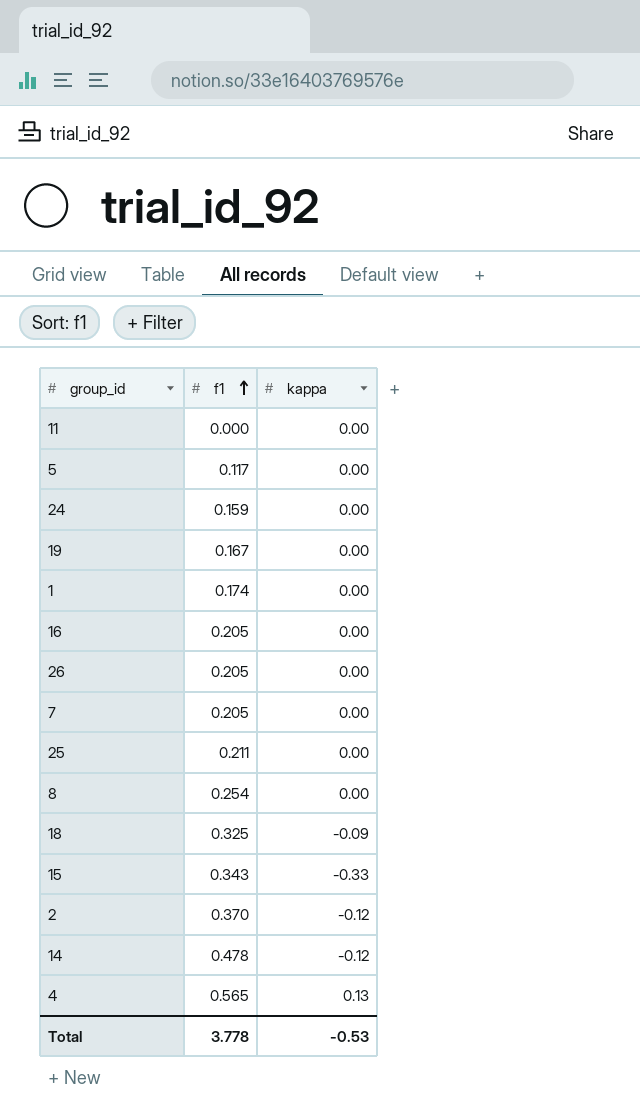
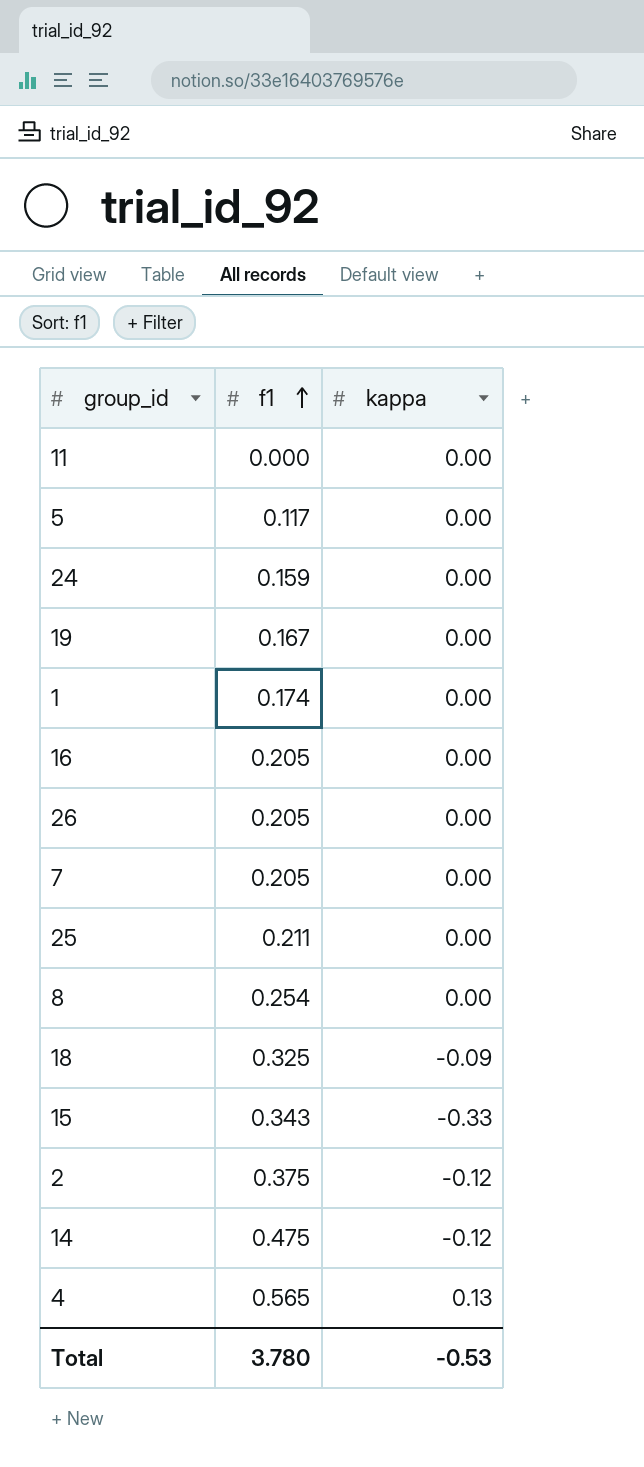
2 | f1: 0.370 -> 0.375
14 | f1: 0.478 -> 0.475
Total | f1: 3.778 -> 3.780

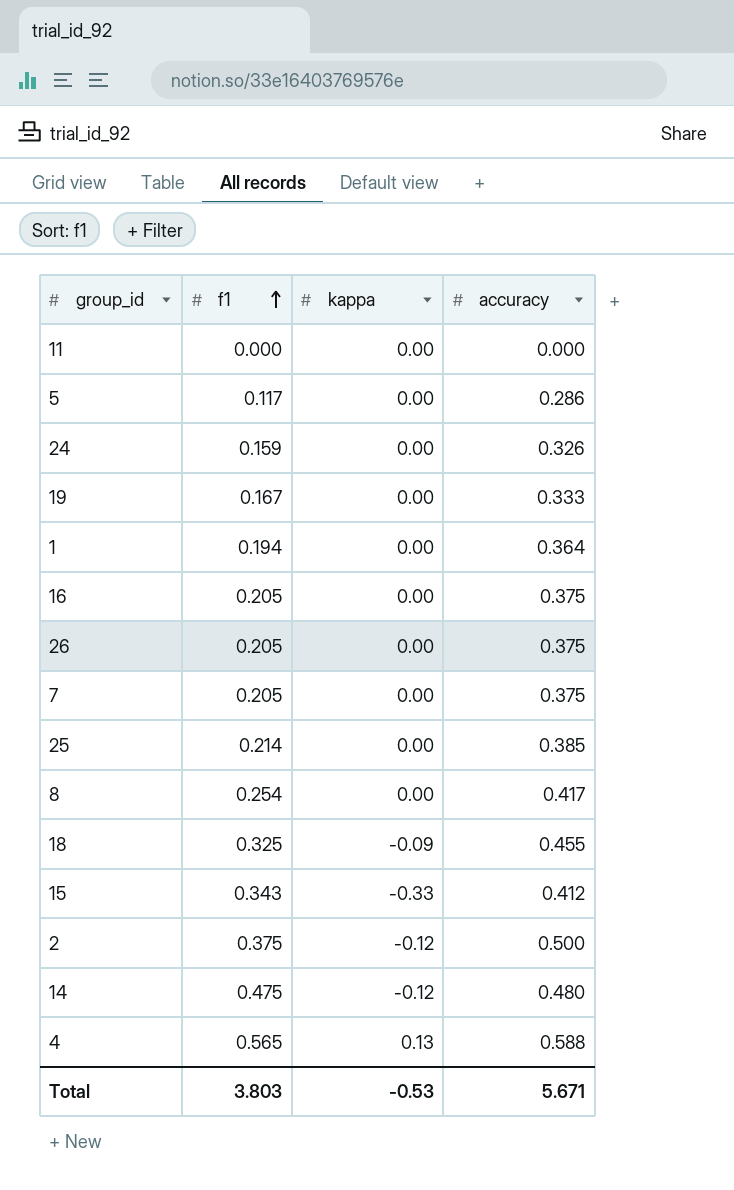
column accuracy | position: none -> 4
1 | f1: 0.174 -> 0.194
25 | f1: 0.211 -> 0.214
Total | f1: 3.780 -> 3.803

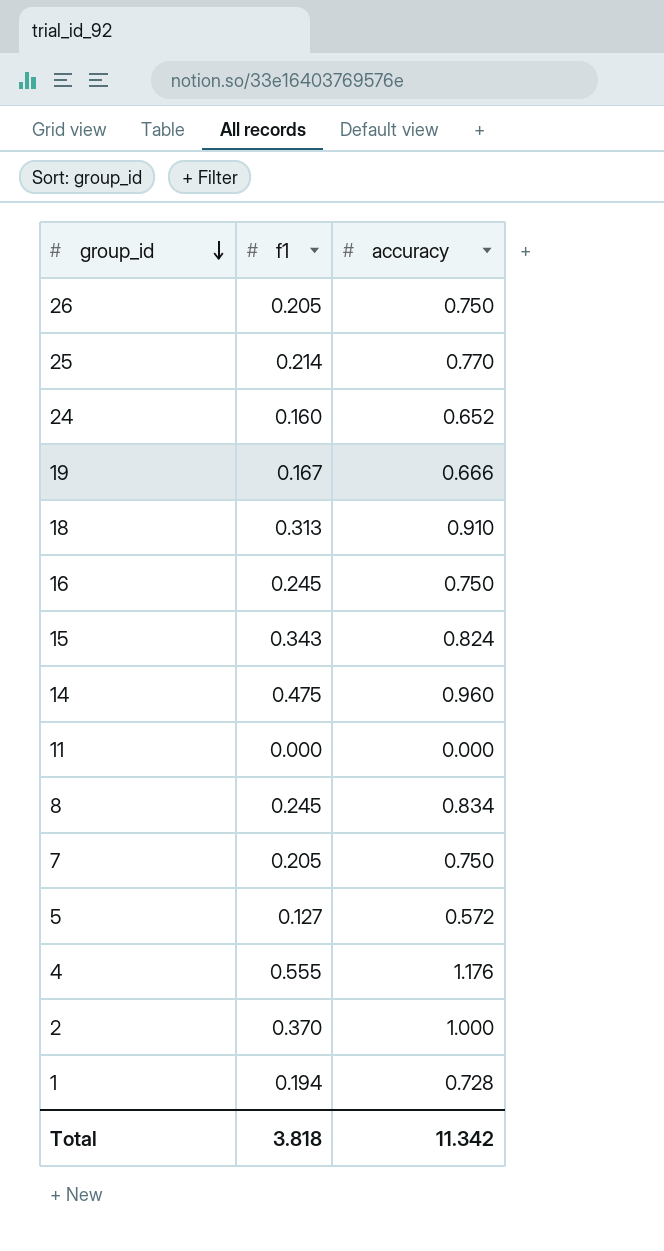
row order: f1 ascending -> group_id descending
column kappa | position: 3 -> none
26 | accuracy: 0.375 -> 0.750
25 | accuracy: 0.385 -> 0.770
24 | f1: 0.159 -> 0.160
24 | accuracy: 0.326 -> 0.652
19 | accuracy: 0.333 -> 0.666
18 | f1: 0.325 -> 0.313
18 | accuracy: 0.455 -> 0.910
16 | f1: 0.205 -> 0.245
16 | accuracy: 0.375 -> 0.750
15 | accuracy: 0.412 -> 0.824
14 | accuracy: 0.480 -> 0.960
8 | f1: 0.254 -> 0.245
8 | accuracy: 0.417 -> 0.834
7 | accuracy: 0.375 -> 0.750
5 | f1: 0.117 -> 0.127
5 | accuracy: 0.286 -> 0.572
4 | f1: 0.565 -> 0.555
4 | accuracy: 0.588 -> 1.176
2 | f1: 0.375 -> 0.370
2 | accuracy: 0.500 -> 1.000
1 | accuracy: 0.364 -> 0.728
Total | f1: 3.803 -> 3.818
Total | accuracy: 5.671 -> 11.342

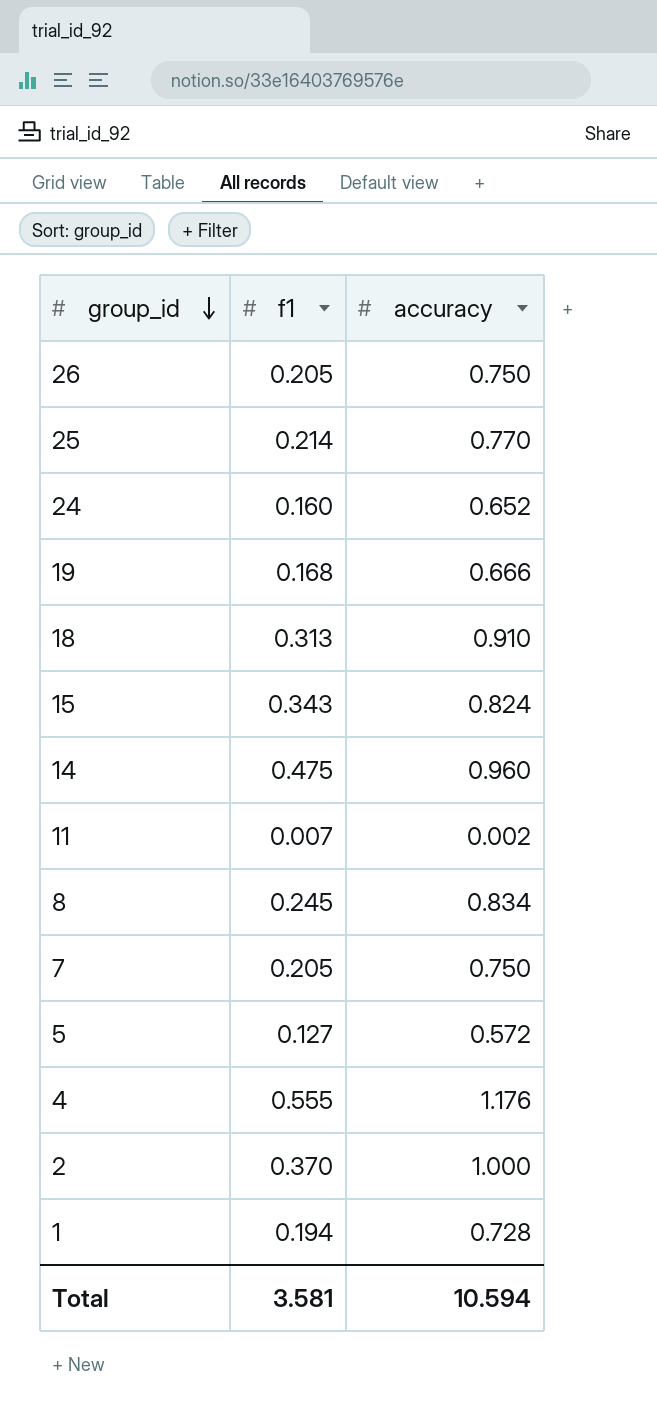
row 16: 0.245 | 0.750 -> none
19 | f1: 0.167 -> 0.168
11 | f1: 0.000 -> 0.007
11 | accuracy: 0.000 -> 0.002
Total | f1: 3.818 -> 3.581
Total | accuracy: 11.342 -> 10.594

